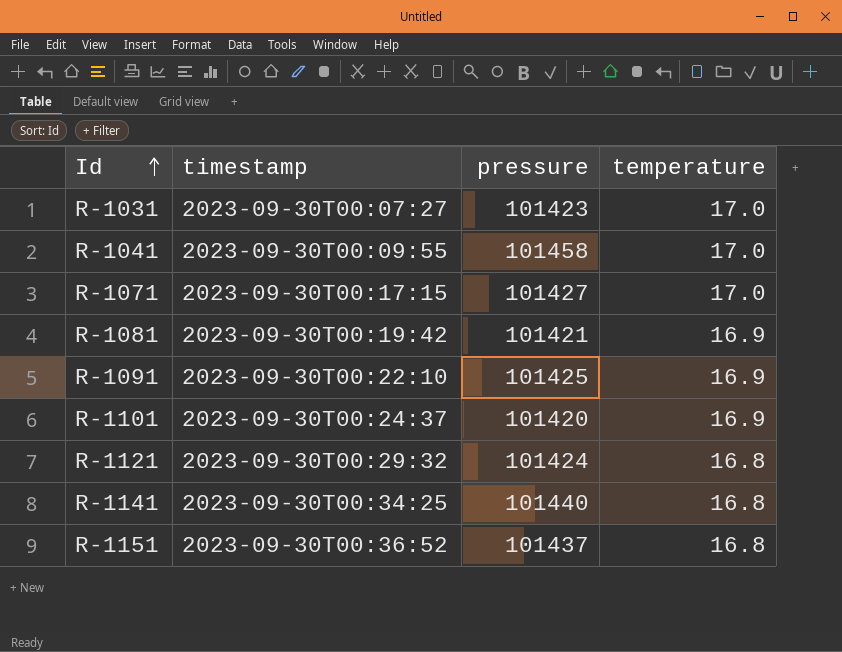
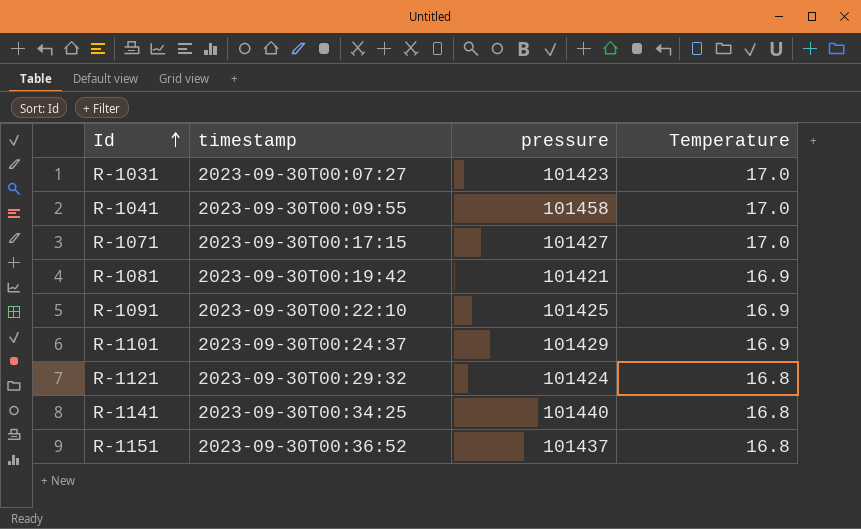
column name: temperature -> Temperature
R-1101 | pressure: 101420 -> 101429

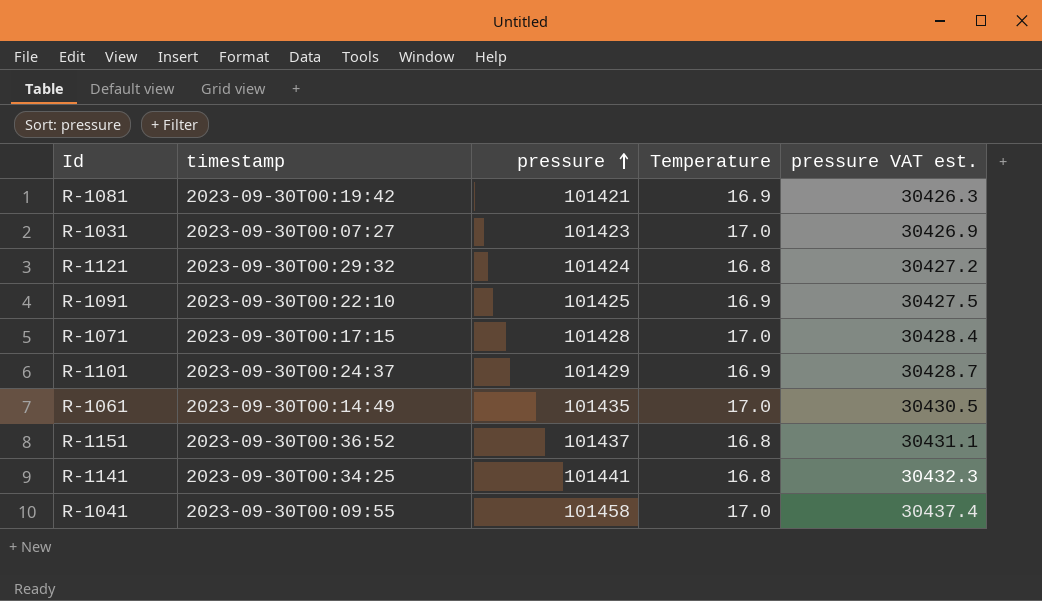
row order: Id ascending -> pressure ascending
column pressure VAT est. | formula: none -> [pressure] * 0.3
R-1071 | pressure: 101427 -> 101428
row R-1061: none -> 2023-09-30T00:14:49 | 101435 | 17.0 | 30430.5
R-1141 | pressure: 101440 -> 101441

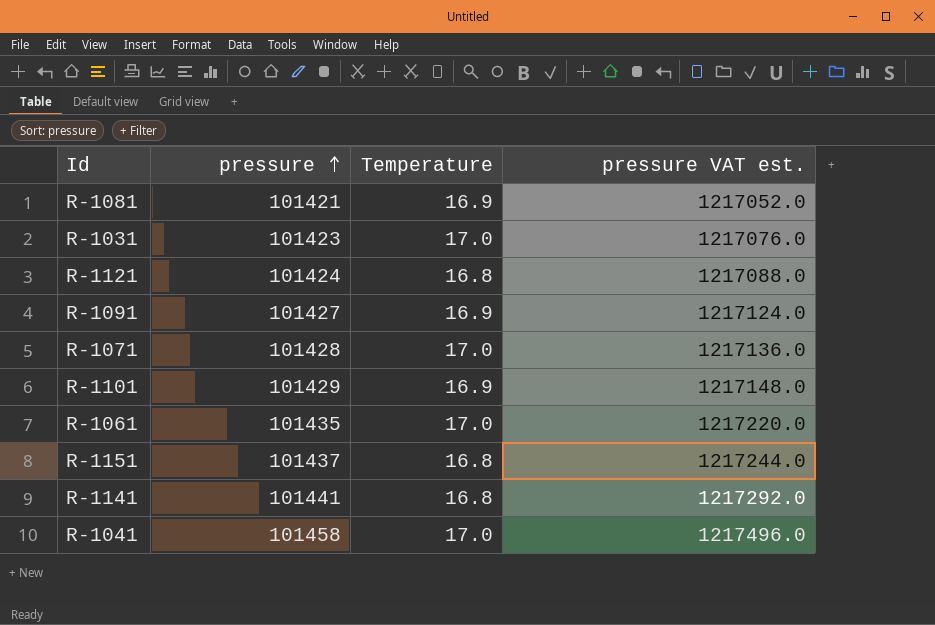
column timestamp | position: 2 -> none
column pressure VAT est. | formula: [pressure] * 0.3 -> [pressure] * 12
R-1091 | pressure: 101425 -> 101427

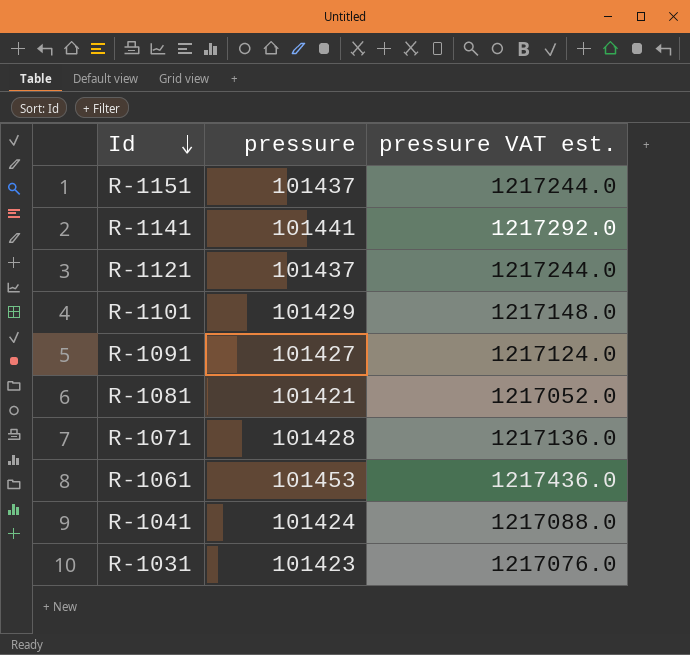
row order: pressure ascending -> Id descending
column Temperature | position: 3 -> none
R-1121 | pressure: 101424 -> 101437
R-1121 | pressure VAT est.: 1217088.0 -> 1217244.0
R-1061 | pressure: 101435 -> 101453
R-1061 | pressure VAT est.: 1217220.0 -> 1217436.0
R-1041 | pressure: 101458 -> 101424
R-1041 | pressure VAT est.: 1217496.0 -> 1217088.0

